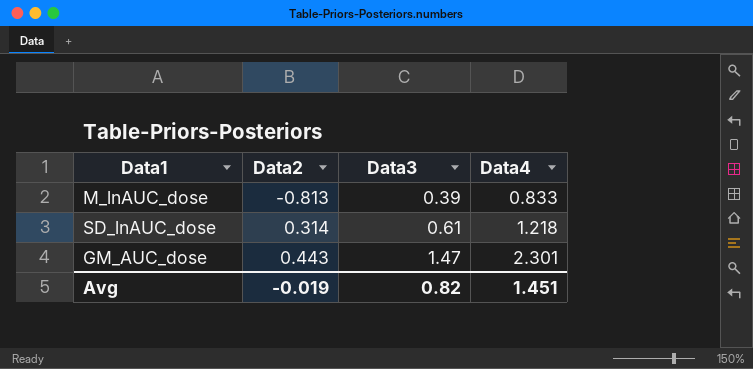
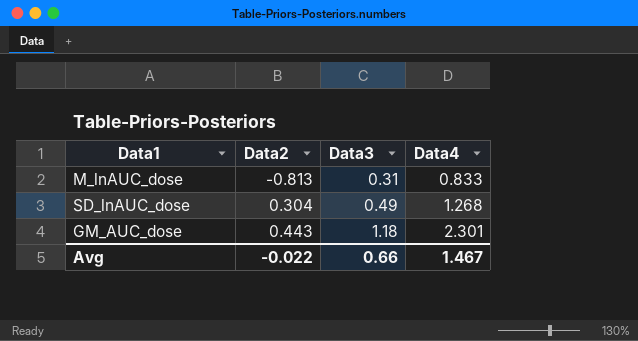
M_lnAUC_dose | Data3: 0.39 -> 0.31
SD_lnAUC_dose | Data2: 0.314 -> 0.304
SD_lnAUC_dose | Data3: 0.61 -> 0.49
SD_lnAUC_dose | Data4: 1.218 -> 1.268
GM_AUC_dose | Data3: 1.47 -> 1.18
Avg | Data2: -0.019 -> -0.022
Avg | Data3: 0.82 -> 0.66
Avg | Data4: 1.451 -> 1.467

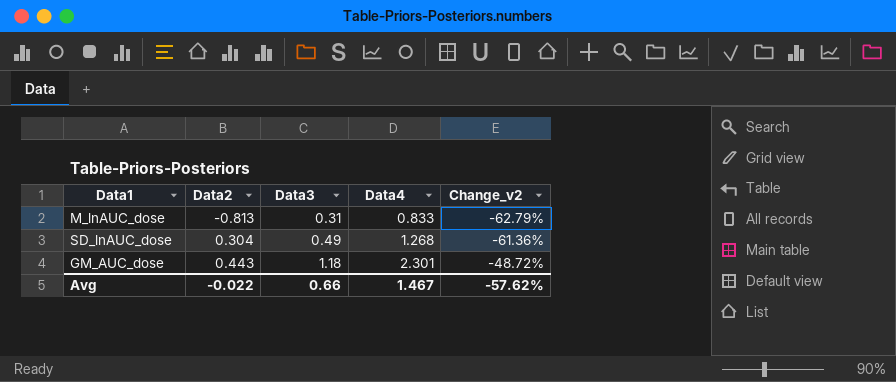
column Change_v2 | formula: none -> ([Data3] - [Data4]) / [Data4]

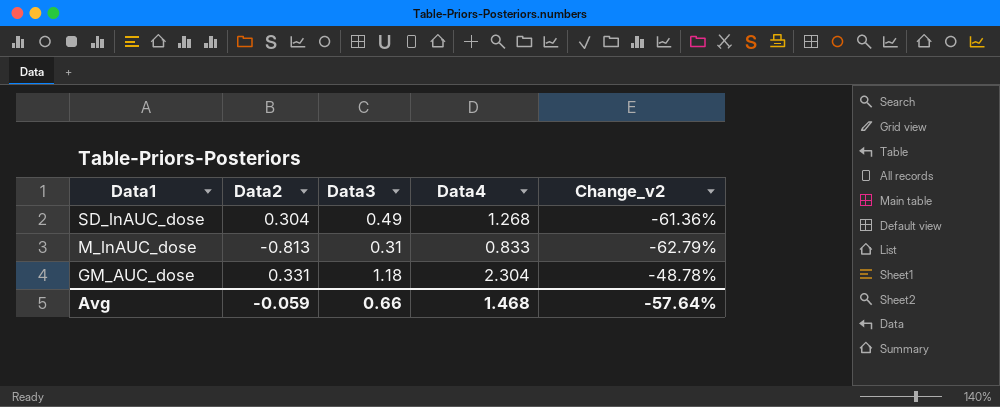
row order: Data2 ascending -> Data1 descending
GM_AUC_dose | Data2: 0.443 -> 0.331
GM_AUC_dose | Data4: 2.301 -> 2.304
GM_AUC_dose | Change_v2: -48.72% -> -48.78%
Avg | Data2: -0.022 -> -0.059
Avg | Data4: 1.467 -> 1.468
Avg | Change_v2: -57.62% -> -57.64%

